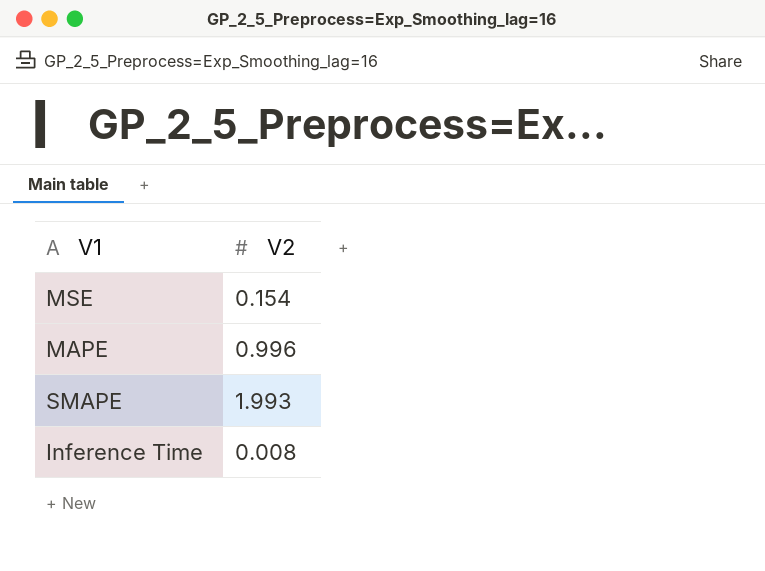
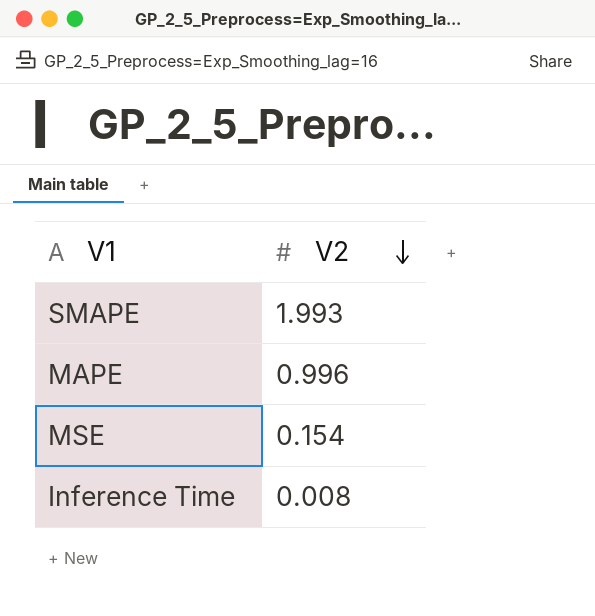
row order: none -> V2 descending

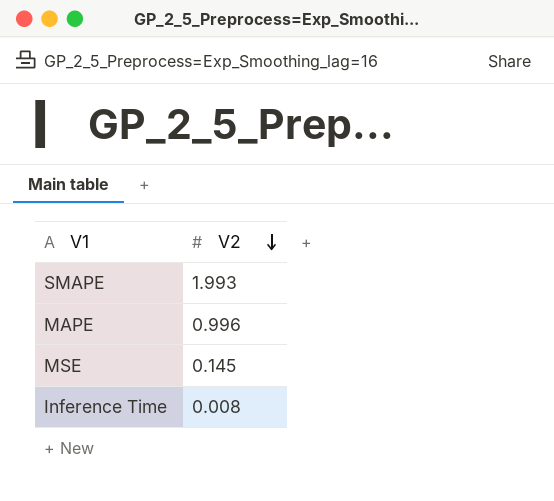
MSE | V2: 0.154 -> 0.145

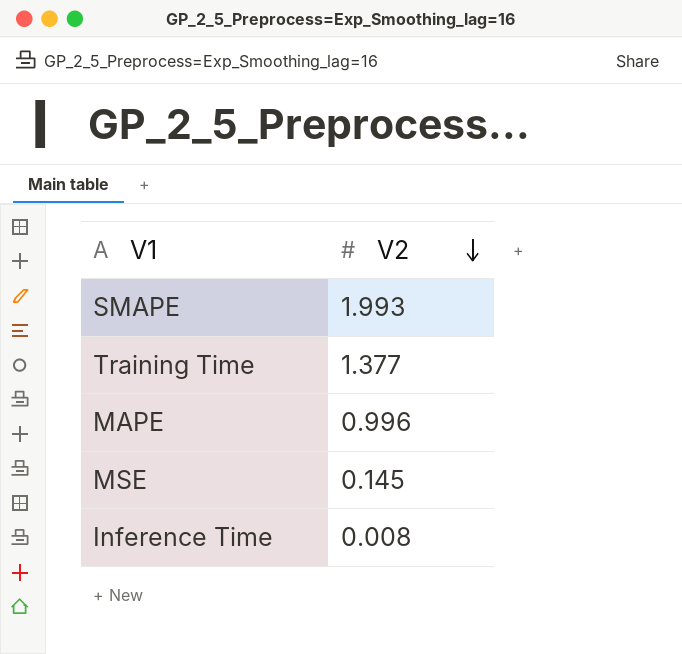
row Training Time: none -> 1.377

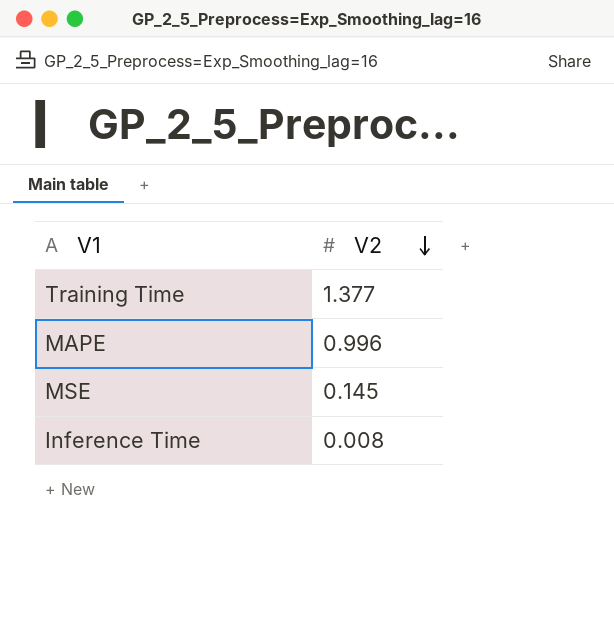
row SMAPE: 1.993 -> none

